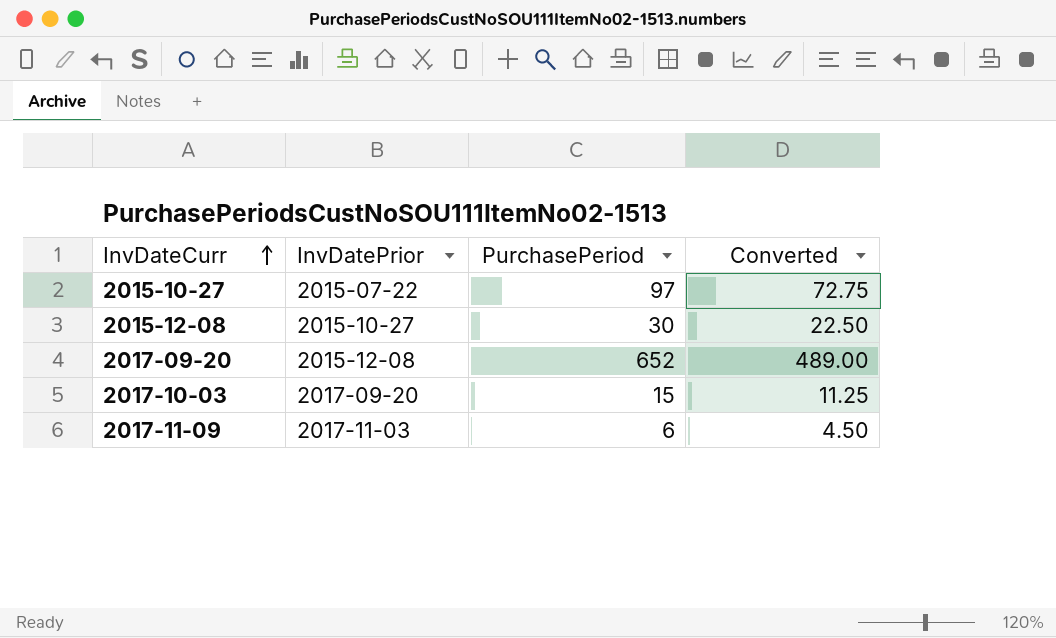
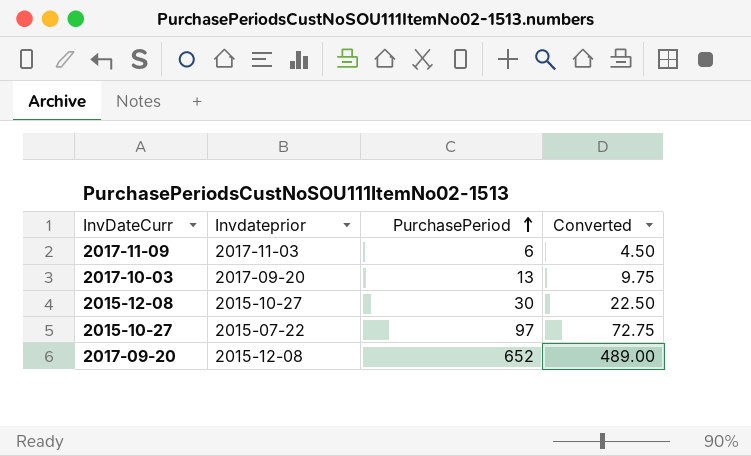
row order: InvDateCurr ascending -> PurchasePeriod ascending
column name: InvDatePrior -> Invdateprior
2017-10-03 | PurchasePeriod: 15 -> 13
2017-10-03 | Converted: 11.25 -> 9.75

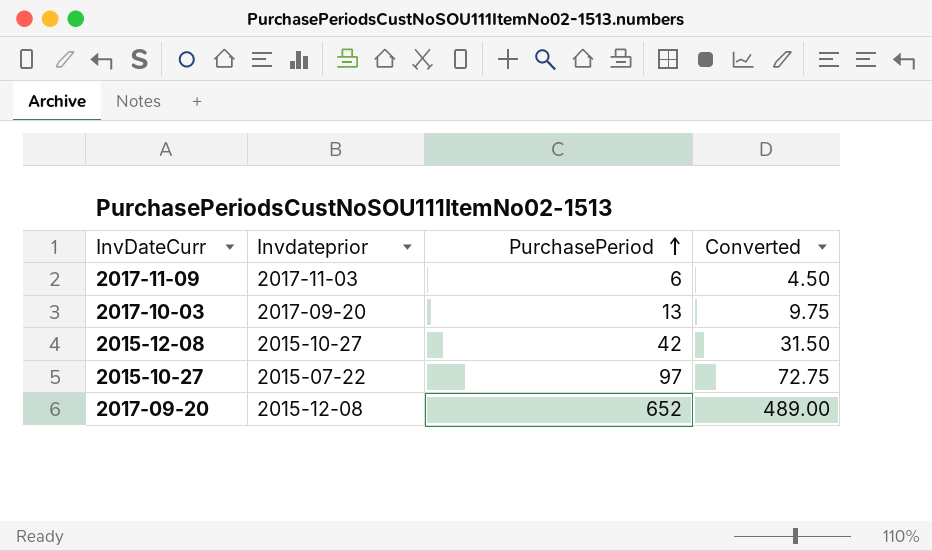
2015-12-08 | PurchasePeriod: 30 -> 42
2015-12-08 | Converted: 22.50 -> 31.50

